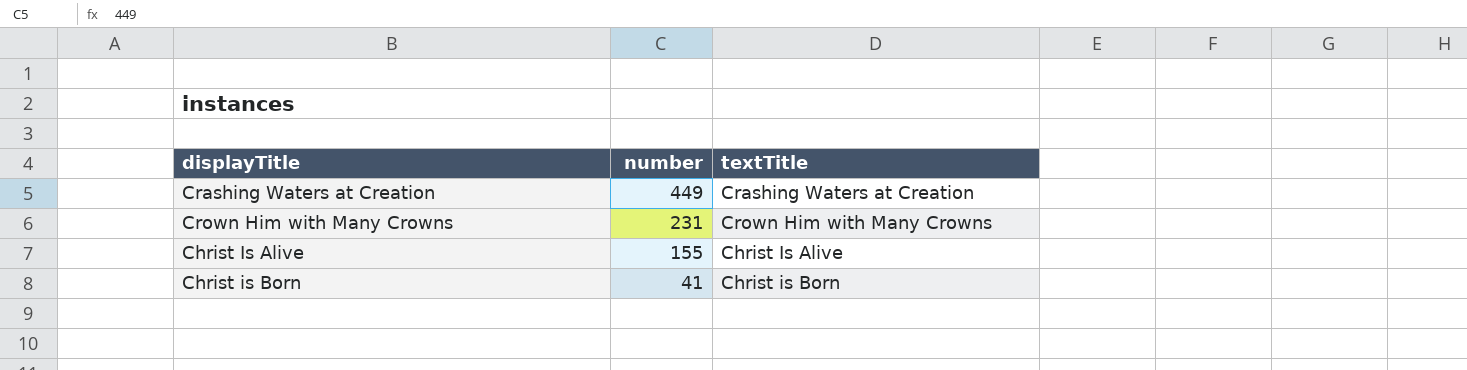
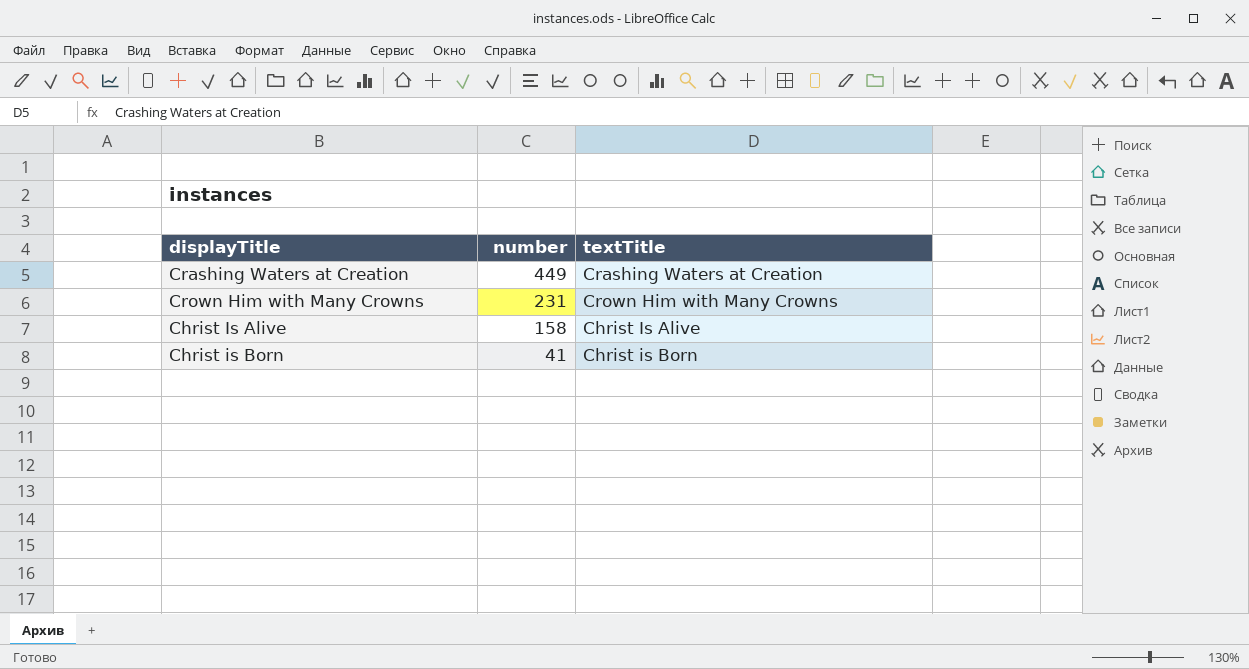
Christ Is Alive | number: 155 -> 158

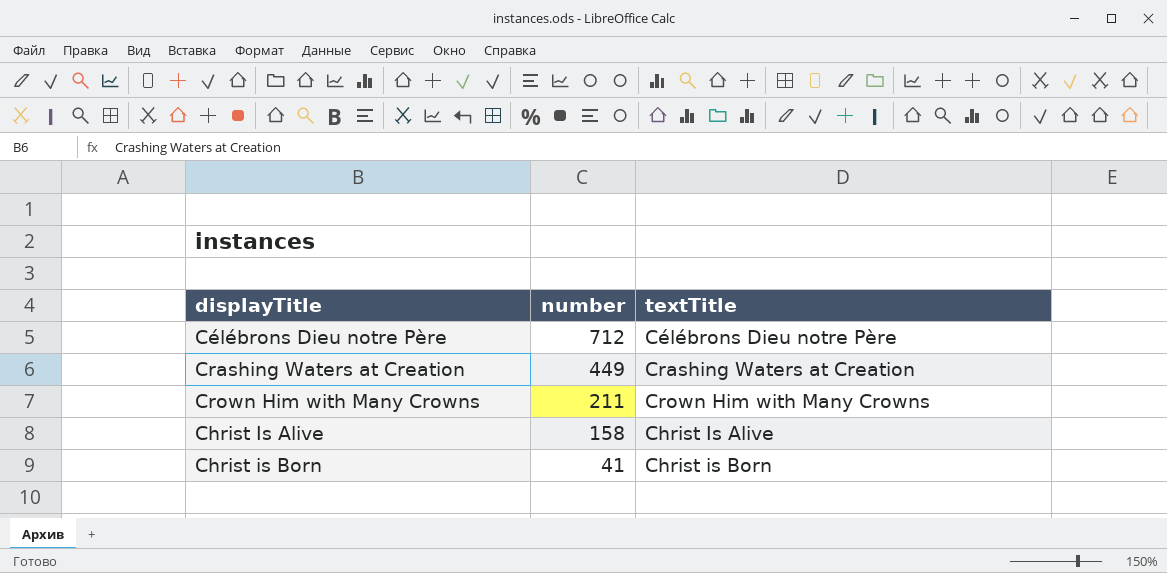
row Célébrons Dieu notre Père: none -> 712 | Célébrons Dieu notre Père
Crown Him with Many Crowns | number: 231 -> 211

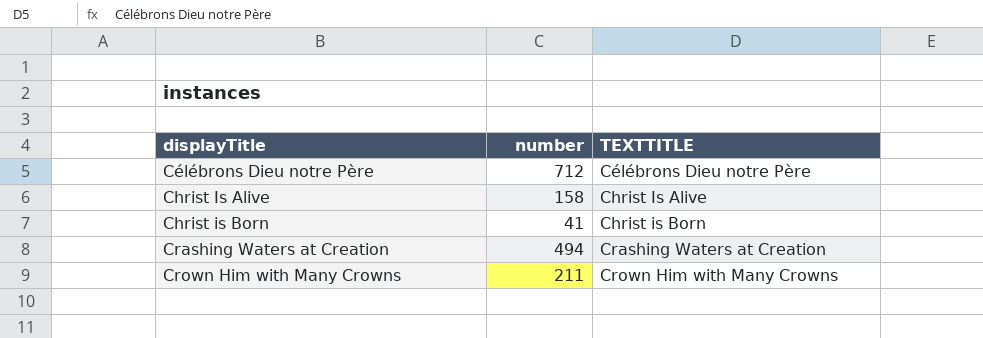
row order: number descending -> displayTitle ascending
column name: textTitle -> TEXTTITLE
Crashing Waters at Creation | number: 449 -> 494

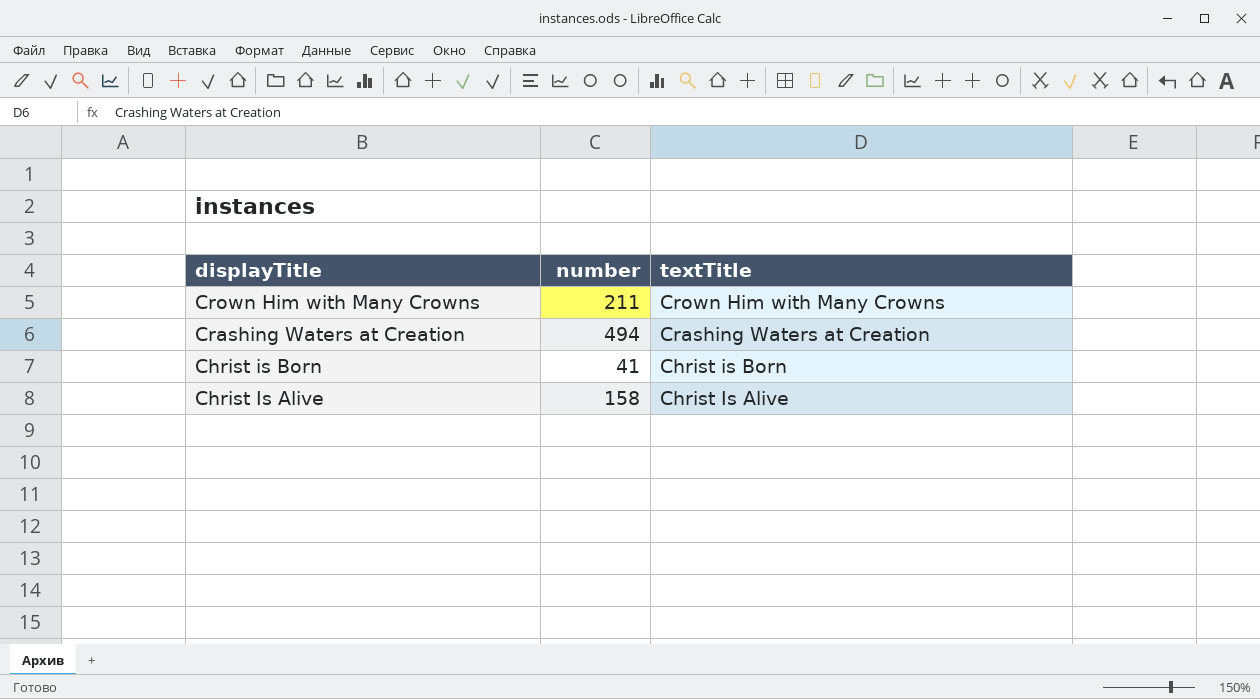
row order: displayTitle ascending -> displayTitle descending
column name: TEXTTITLE -> textTitle
row Célébrons Dieu notre Père: 712 | Célébrons Dieu notre Père -> none

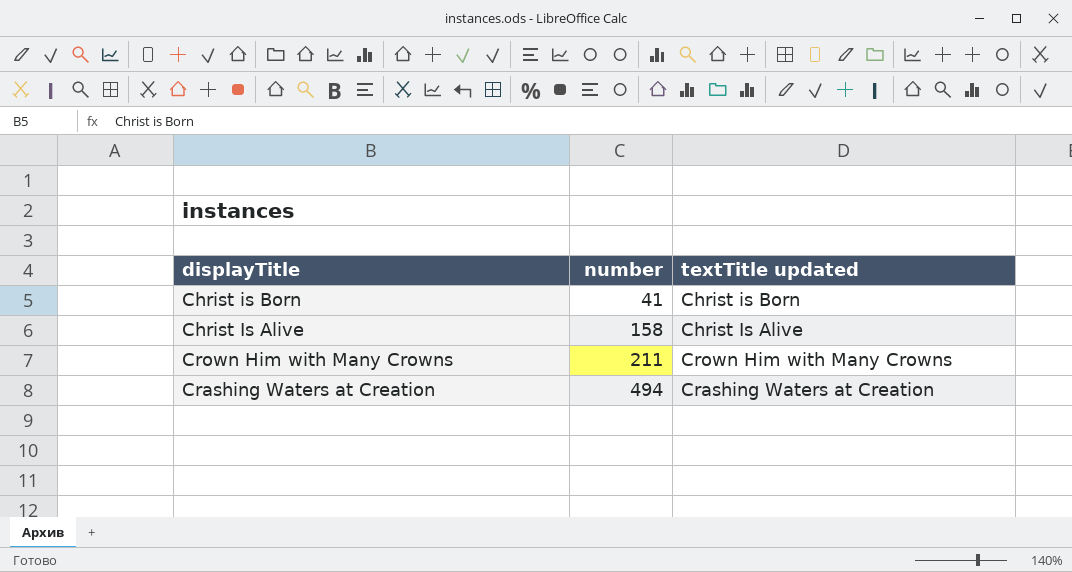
row order: displayTitle descending -> number ascending
column name: textTitle -> textTitle updated

